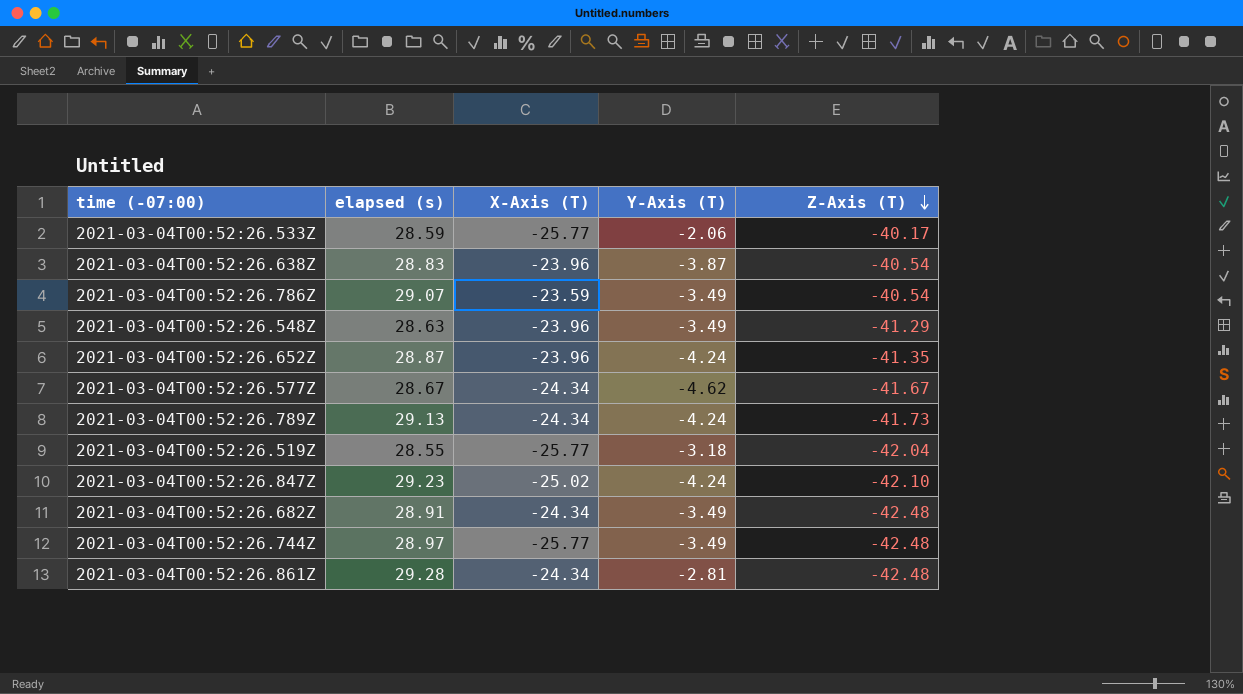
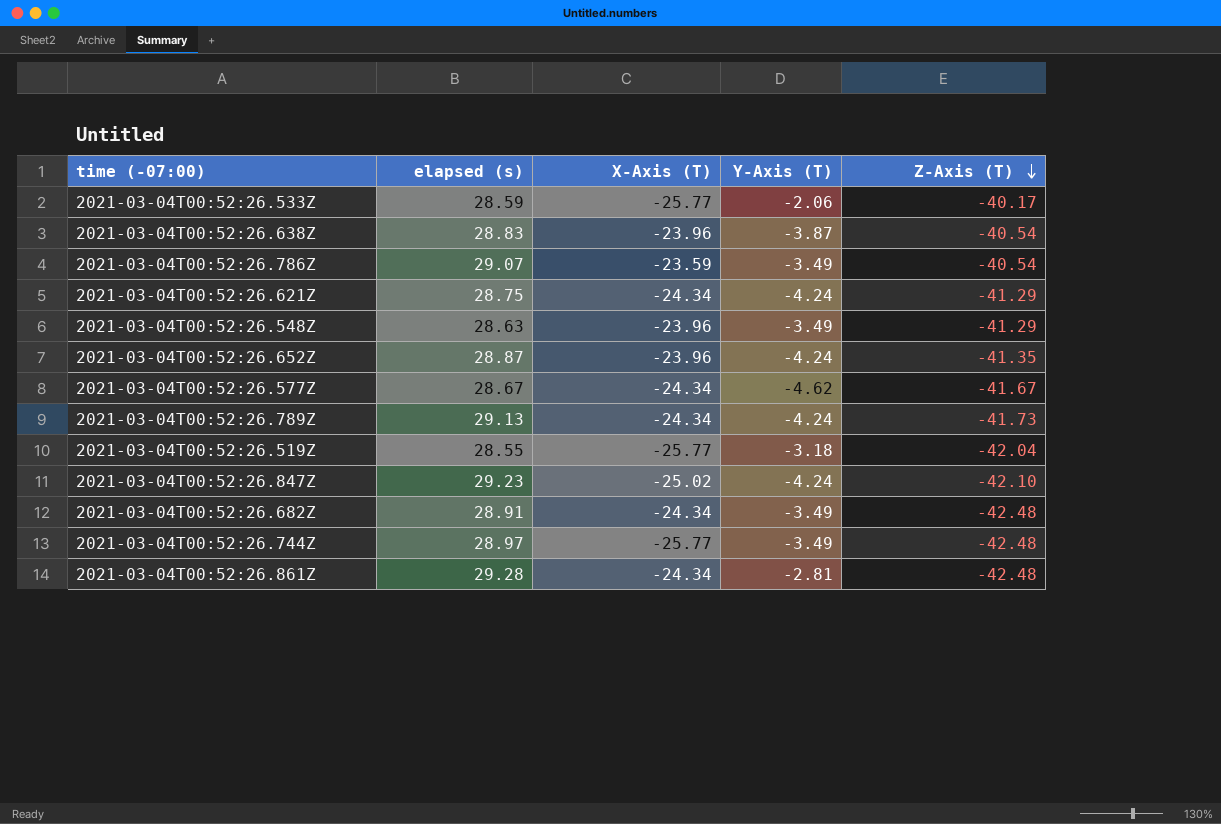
row 2021-03-04T00:52:26.621Z: none -> 28.75 | -24.34 | -4.24 | -41.29

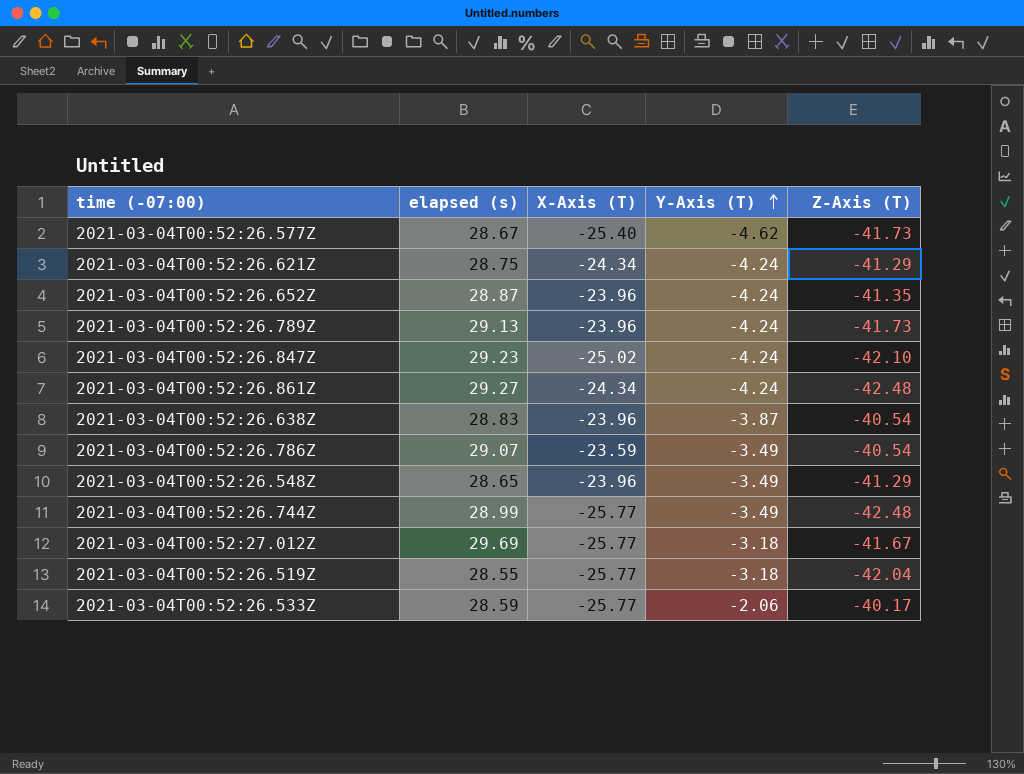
row order: Z-Axis (T) descending -> Y-Axis (T) ascending
row 2021-03-04T00:52:26.682Z: 28.91 | -24.34 | -3.49 | -42.48 -> none
2021-03-04T00:52:26.577Z | X-Axis (T): -24.34 -> -25.40
2021-03-04T00:52:26.577Z | Z-Axis (T): -41.67 -> -41.73
2021-03-04T00:52:26.789Z | X-Axis (T): -24.34 -> -23.96
2021-03-04T00:52:26.861Z | elapsed (s): 29.28 -> 29.27
2021-03-04T00:52:26.861Z | Y-Axis (T): -2.81 -> -4.24
2021-03-04T00:52:26.548Z | elapsed (s): 28.63 -> 28.65
2021-03-04T00:52:26.744Z | elapsed (s): 28.97 -> 28.99
row 2021-03-04T00:52:27.012Z: none -> 29.69 | -25.77 | -3.18 | -41.67

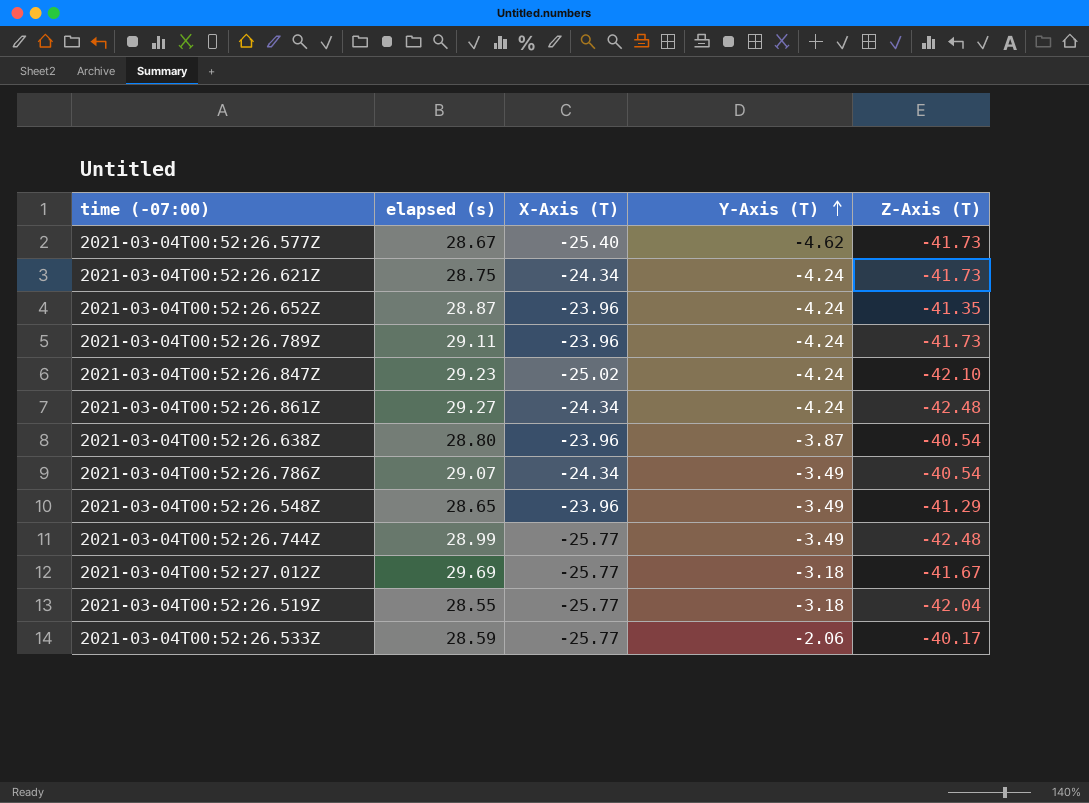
2021-03-04T00:52:26.621Z | Z-Axis (T): -41.29 -> -41.73
2021-03-04T00:52:26.789Z | elapsed (s): 29.13 -> 29.11
2021-03-04T00:52:26.638Z | elapsed (s): 28.83 -> 28.80
2021-03-04T00:52:26.786Z | X-Axis (T): -23.59 -> -24.34

